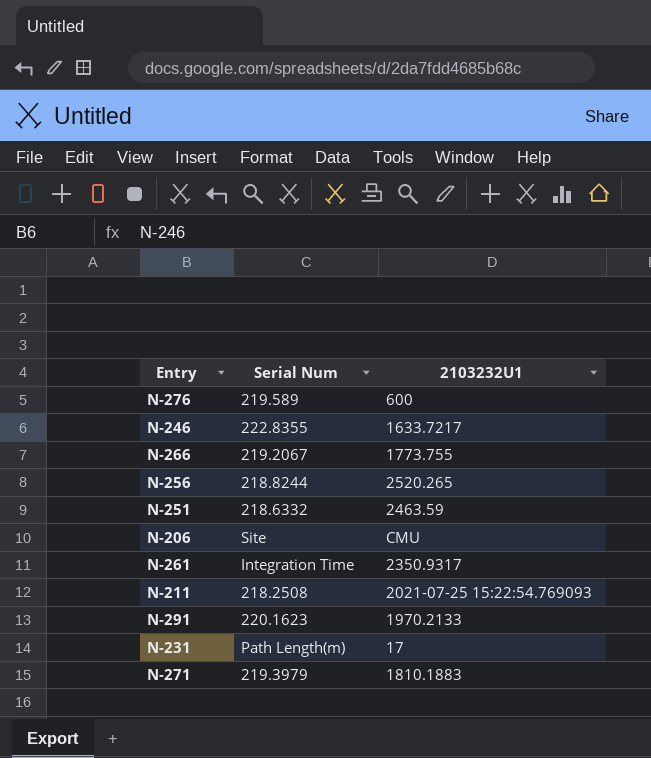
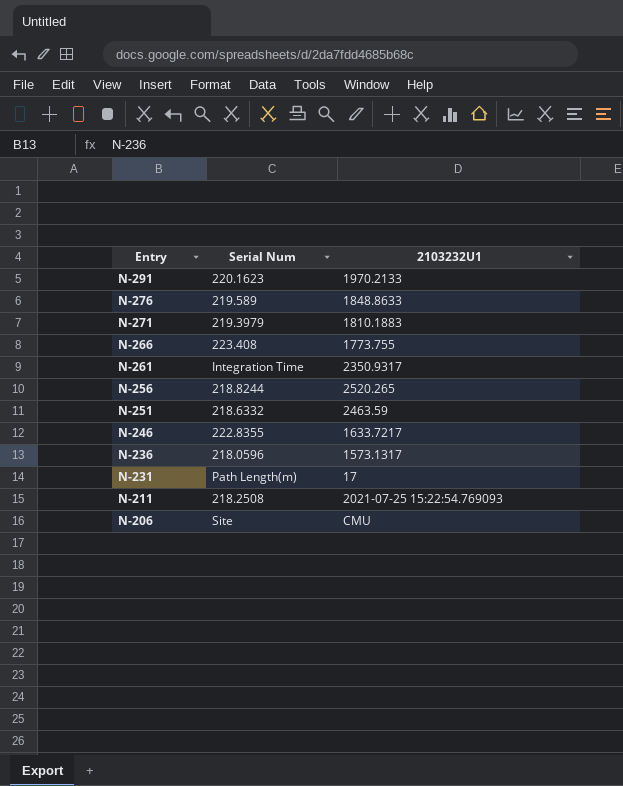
row order: none -> Entry descending
N-276 | 2103232U1: 600 -> 1848.8633
N-266 | Serial Num: 219.2067 -> 223.408
row N-236: none -> 218.0596 | 1573.1317

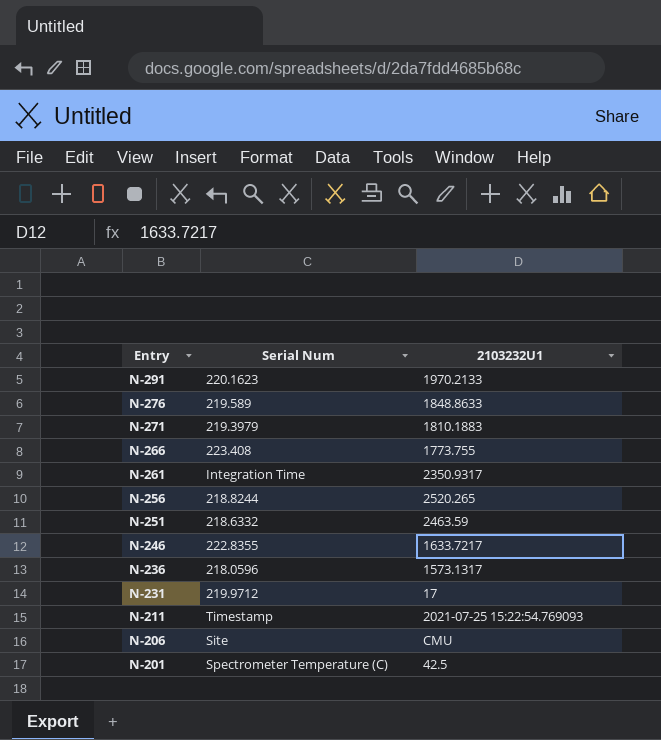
N-231 | Serial Num: Path Length(m) -> 219.9712
N-211 | Serial Num: 218.2508 -> Timestamp
row N-201: none -> Spectrometer Temperature (C) | 42.5

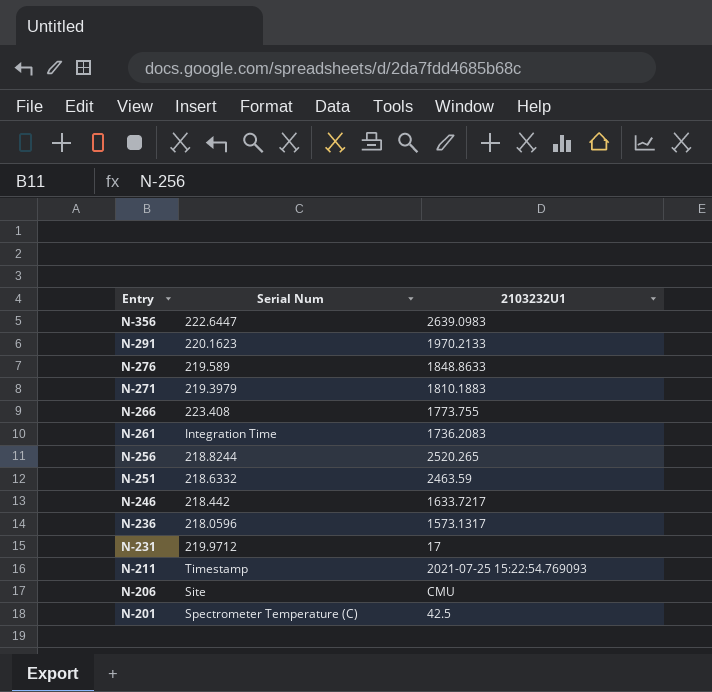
row N-356: none -> 222.6447 | 2639.0983
N-261 | 2103232U1: 2350.9317 -> 1736.2083
N-246 | Serial Num: 222.8355 -> 218.442

